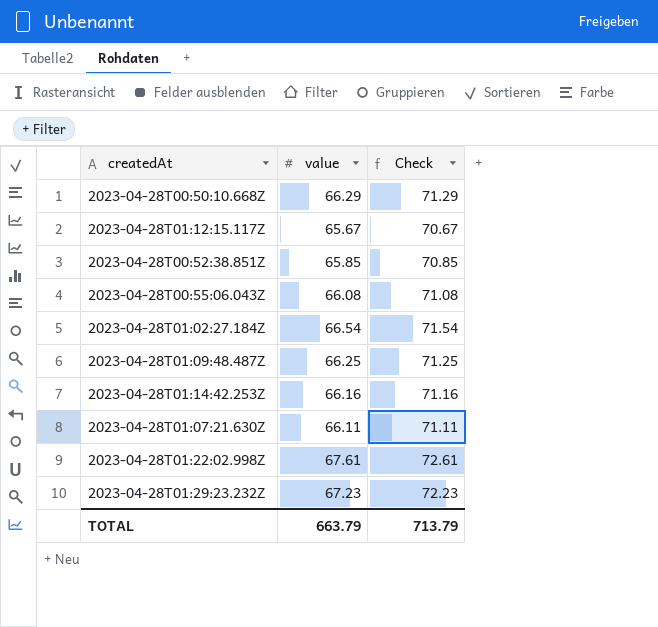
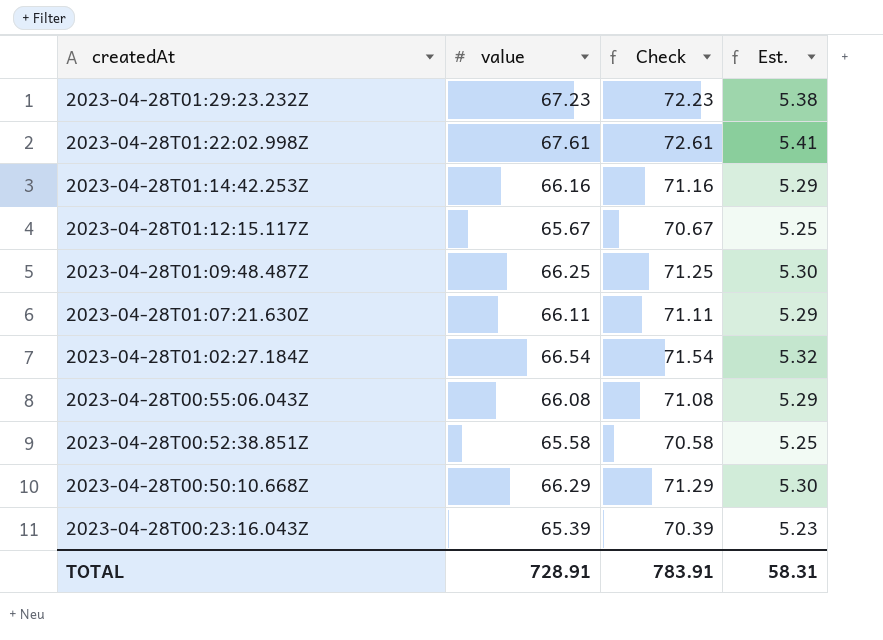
row order: none -> createdAt descending
column Est. | formula: none -> [value] * 0.08
2023-04-28T00:52:38.851Z | value: 65.85 -> 65.58
2023-04-28T00:52:38.851Z | Check: 70.85 -> 70.58
row 2023-04-28T00:23:16.043Z: none -> 65.39 | 70.39 | 5.23
TOTAL | value: 663.79 -> 728.91
TOTAL | Check: 713.79 -> 783.91

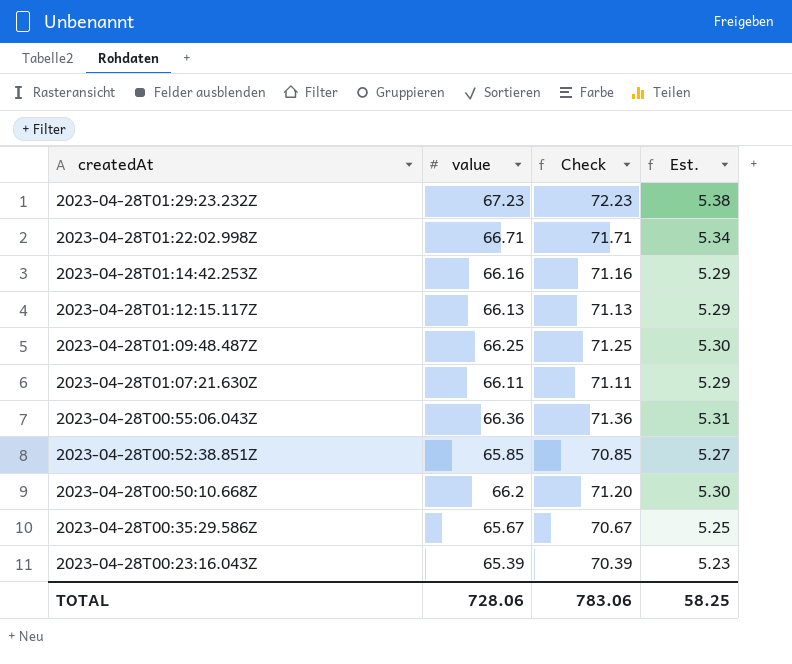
row 2023-04-28T01:02:27.184Z: 66.54 | 71.54 | 5.32 -> none
2023-04-28T01:22:02.998Z | value: 67.61 -> 66.71
2023-04-28T01:22:02.998Z | Check: 72.61 -> 71.71
2023-04-28T01:22:02.998Z | Est.: 5.41 -> 5.34
2023-04-28T01:12:15.117Z | value: 65.67 -> 66.13
2023-04-28T01:12:15.117Z | Check: 70.67 -> 71.13
2023-04-28T01:12:15.117Z | Est.: 5.25 -> 5.29
2023-04-28T00:55:06.043Z | value: 66.08 -> 66.36
2023-04-28T00:55:06.043Z | Check: 71.08 -> 71.36
2023-04-28T00:55:06.043Z | Est.: 5.29 -> 5.31
2023-04-28T00:52:38.851Z | value: 65.58 -> 65.85
2023-04-28T00:52:38.851Z | Check: 70.58 -> 70.85
2023-04-28T00:52:38.851Z | Est.: 5.25 -> 5.27
2023-04-28T00:50:10.668Z | value: 66.29 -> 66.2
2023-04-28T00:50:10.668Z | Check: 71.29 -> 71.20
row 2023-04-28T00:35:29.586Z: none -> 65.67 | 70.67 | 5.25
TOTAL | value: 728.91 -> 728.06
TOTAL | Check: 783.91 -> 783.06
TOTAL | Est.: 58.31 -> 58.25

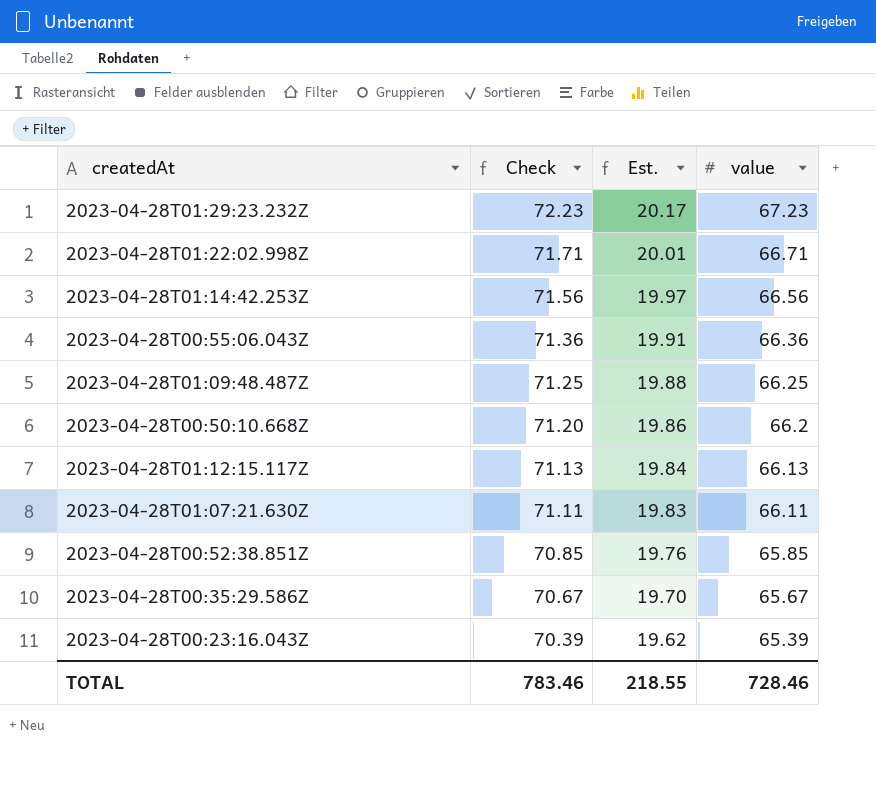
row order: createdAt descending -> Check descending
column Est. | formula: [value] * 0.08 -> [value] * 0.3
column value | position: 2 -> 4
2023-04-28T01:14:42.253Z | Check: 71.16 -> 71.56
2023-04-28T01:14:42.253Z | value: 66.16 -> 66.56
TOTAL | Check: 783.06 -> 783.46
TOTAL | Est.: 58.25 -> 218.55
TOTAL | value: 728.06 -> 728.46

